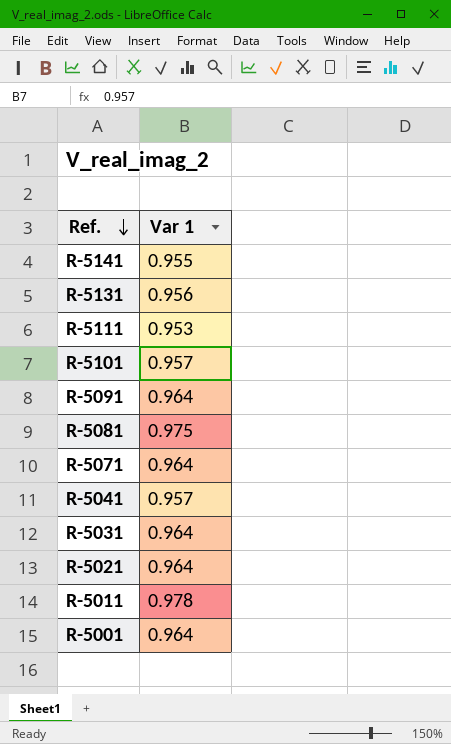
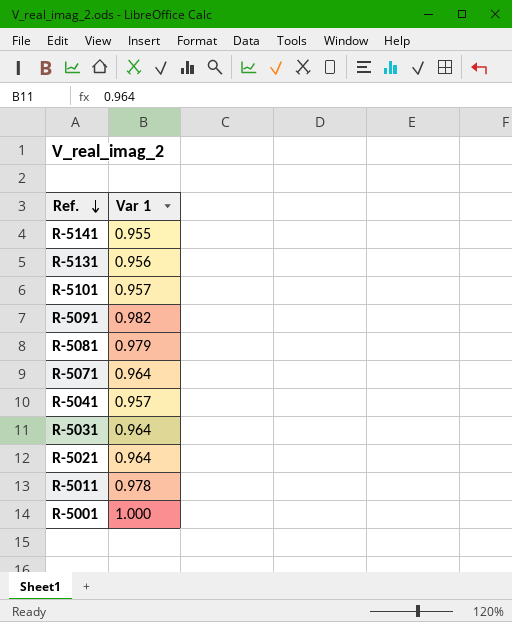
row R-5111: 0.953 -> none
R-5091 | Var 1: 0.964 -> 0.982
R-5081 | Var 1: 0.975 -> 0.979
R-5001 | Var 1: 0.964 -> 1.000

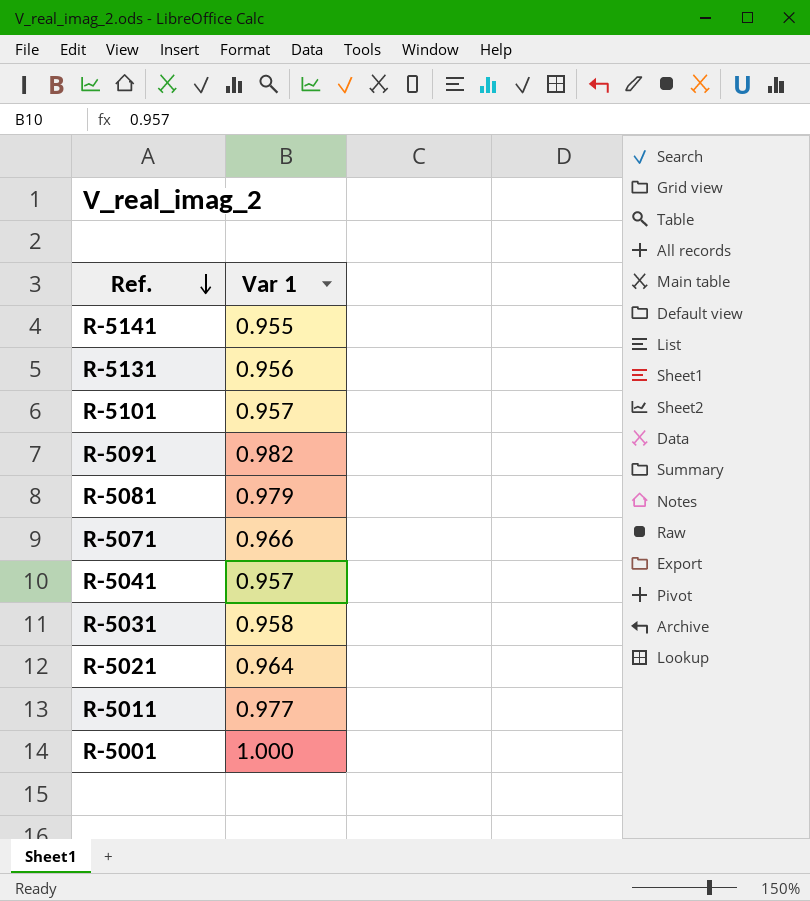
R-5071 | Var 1: 0.964 -> 0.966
R-5031 | Var 1: 0.964 -> 0.958
R-5011 | Var 1: 0.978 -> 0.977

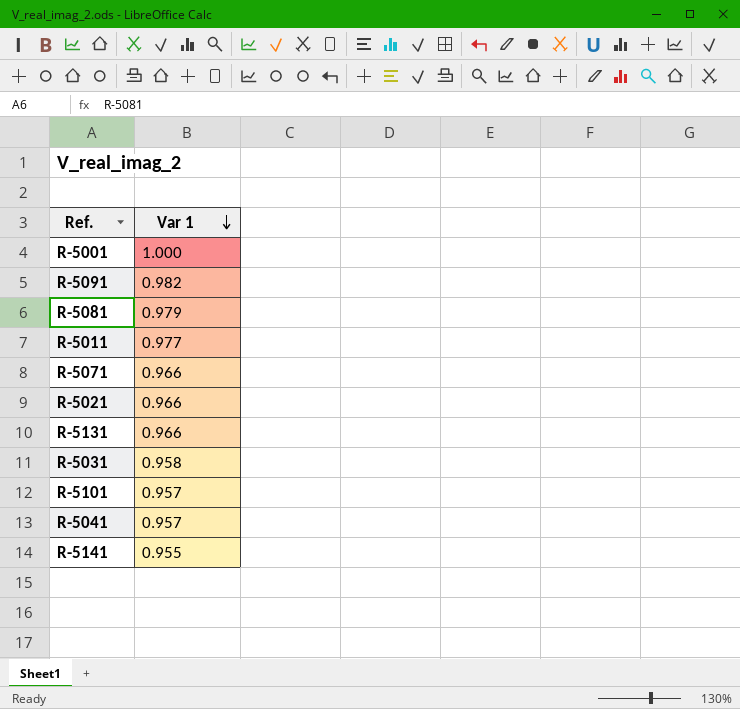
row order: Ref. descending -> Var 1 descending
R-5021 | Var 1: 0.964 -> 0.966
R-5131 | Var 1: 0.956 -> 0.966

